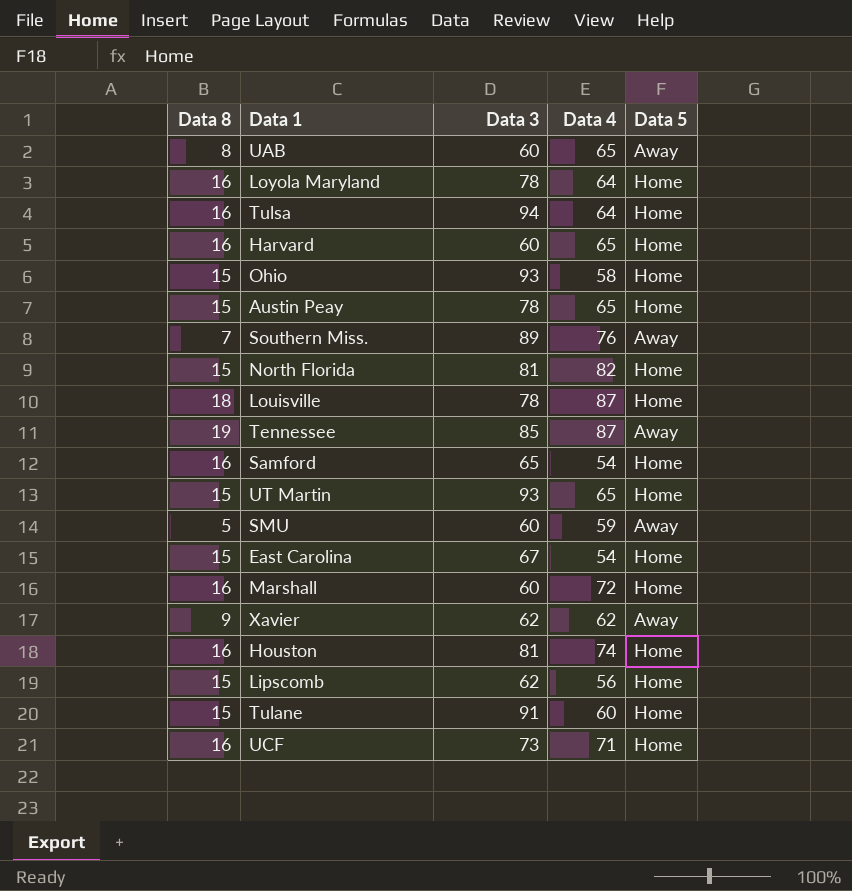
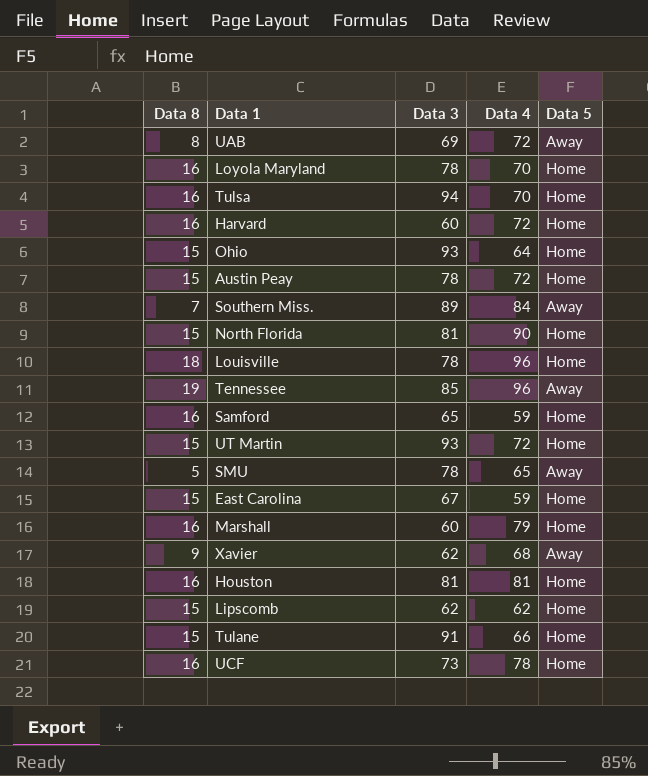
UAB | Data 3: 60 -> 69
UAB | Data 4: 65 -> 72
Loyola Maryland | Data 4: 64 -> 70
Tulsa | Data 4: 64 -> 70
Harvard | Data 4: 65 -> 72
Ohio | Data 4: 58 -> 64
Austin Peay | Data 4: 65 -> 72
Southern Miss. | Data 4: 76 -> 84
North Florida | Data 4: 82 -> 90
Louisville | Data 4: 87 -> 96
Tennessee | Data 4: 87 -> 96
Samford | Data 4: 54 -> 59
UT Martin | Data 4: 65 -> 72
SMU | Data 3: 60 -> 78
SMU | Data 4: 59 -> 65
East Carolina | Data 4: 54 -> 59
Marshall | Data 4: 72 -> 79
Xavier | Data 4: 62 -> 68
Houston | Data 4: 74 -> 81
Lipscomb | Data 4: 56 -> 62
Tulane | Data 4: 60 -> 66
UCF | Data 4: 71 -> 78

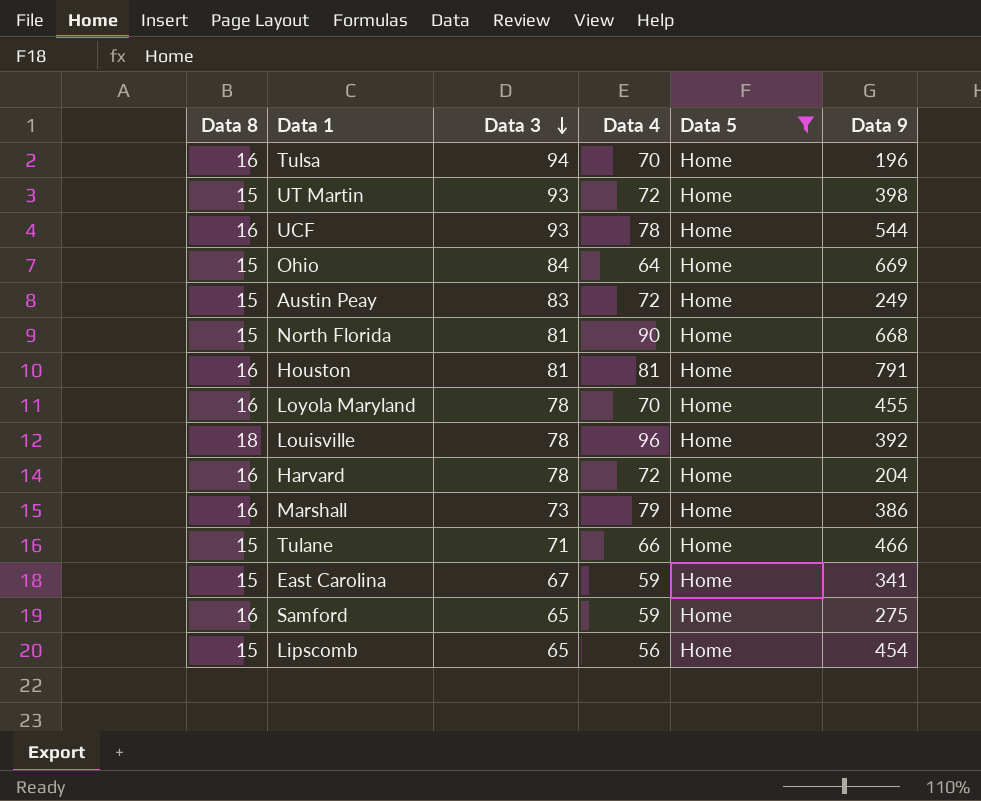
filter: none -> Data 5 = Home
row order: none -> Data 3 descending
column Data 9 | position: none -> 6
UCF | Data 3: 73 -> 93
Ohio | Data 3: 93 -> 84
Austin Peay | Data 3: 78 -> 83
Harvard | Data 3: 60 -> 78
Marshall | Data 3: 60 -> 73
Tulane | Data 3: 91 -> 71
Lipscomb | Data 3: 62 -> 65
Lipscomb | Data 4: 62 -> 56

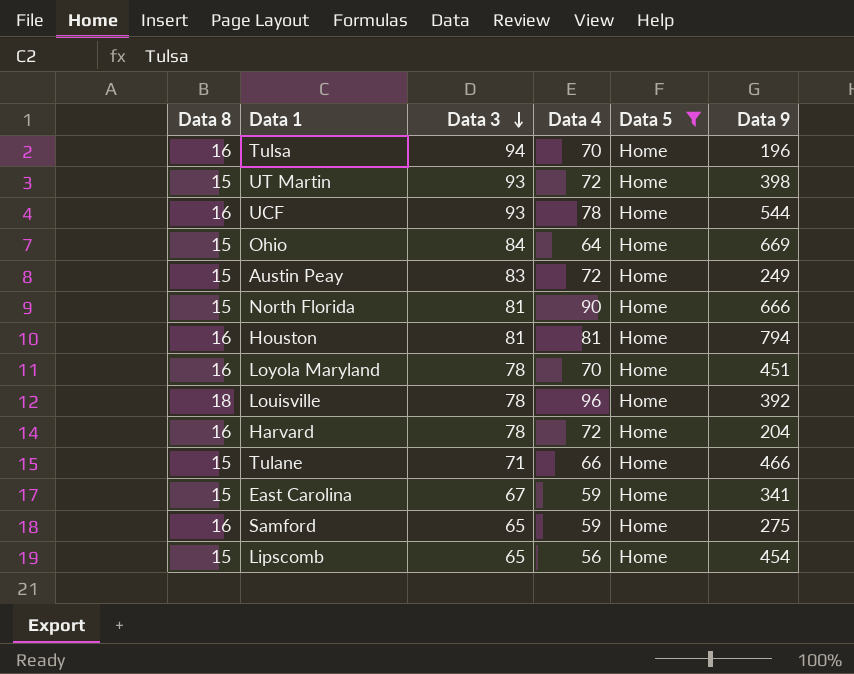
row Marshall: 16 | 73 | 79 | Home | 386 -> none
North Florida | Data 9: 668 -> 666
Houston | Data 9: 791 -> 794
Loyola Maryland | Data 9: 455 -> 451

